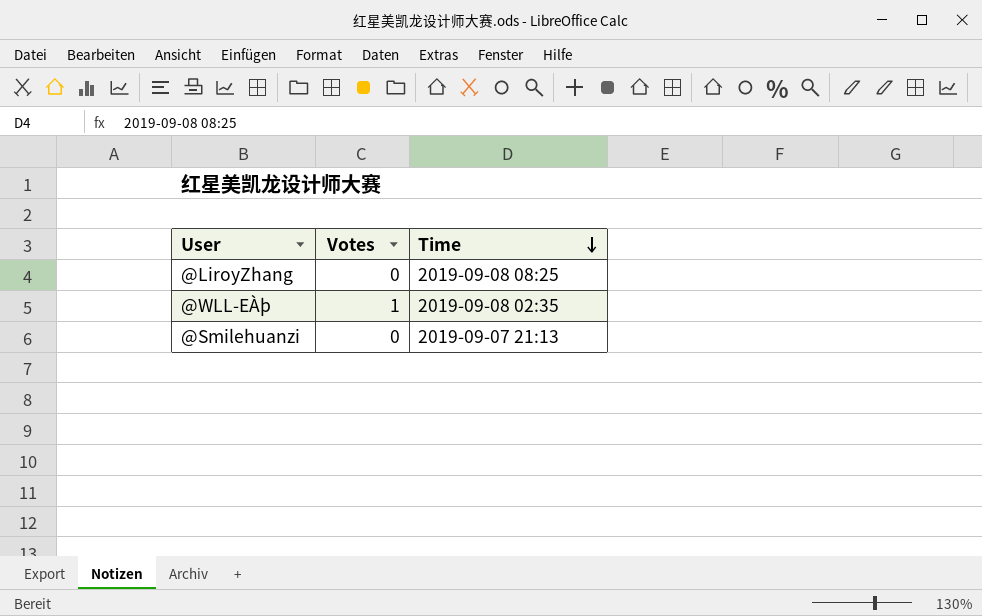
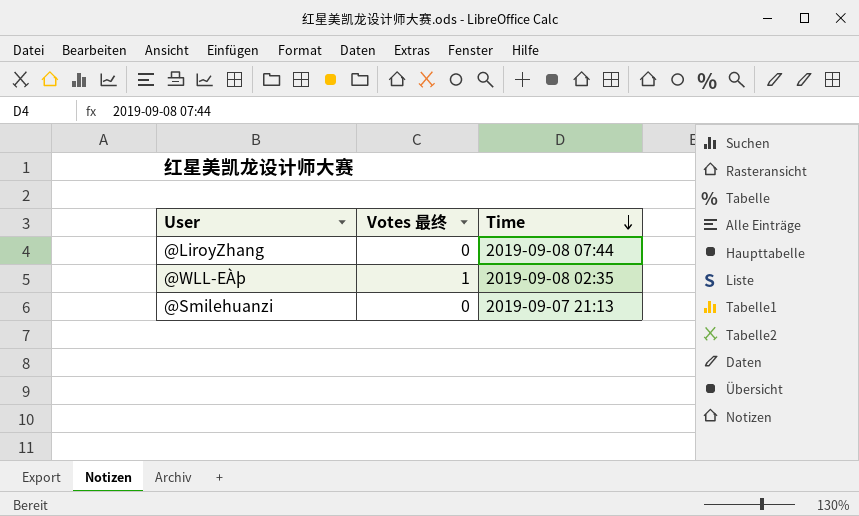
column name: Votes -> Votes 最终
@LiroyZhang | Time: 2019-09-08 08:25 -> 2019-09-08 07:44

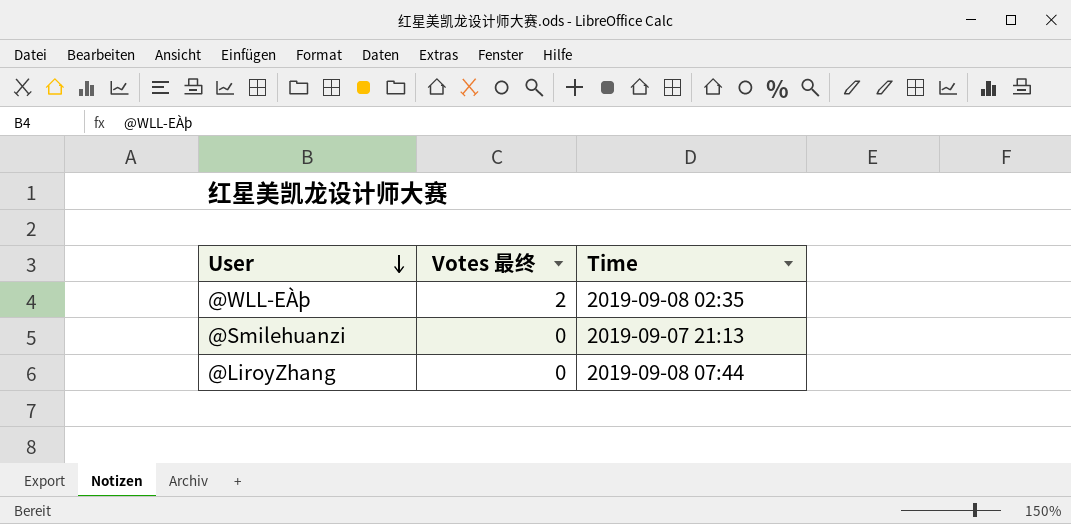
row order: Time descending -> User descending
@WLL-EÀþ | Votes 最终: 1 -> 2

